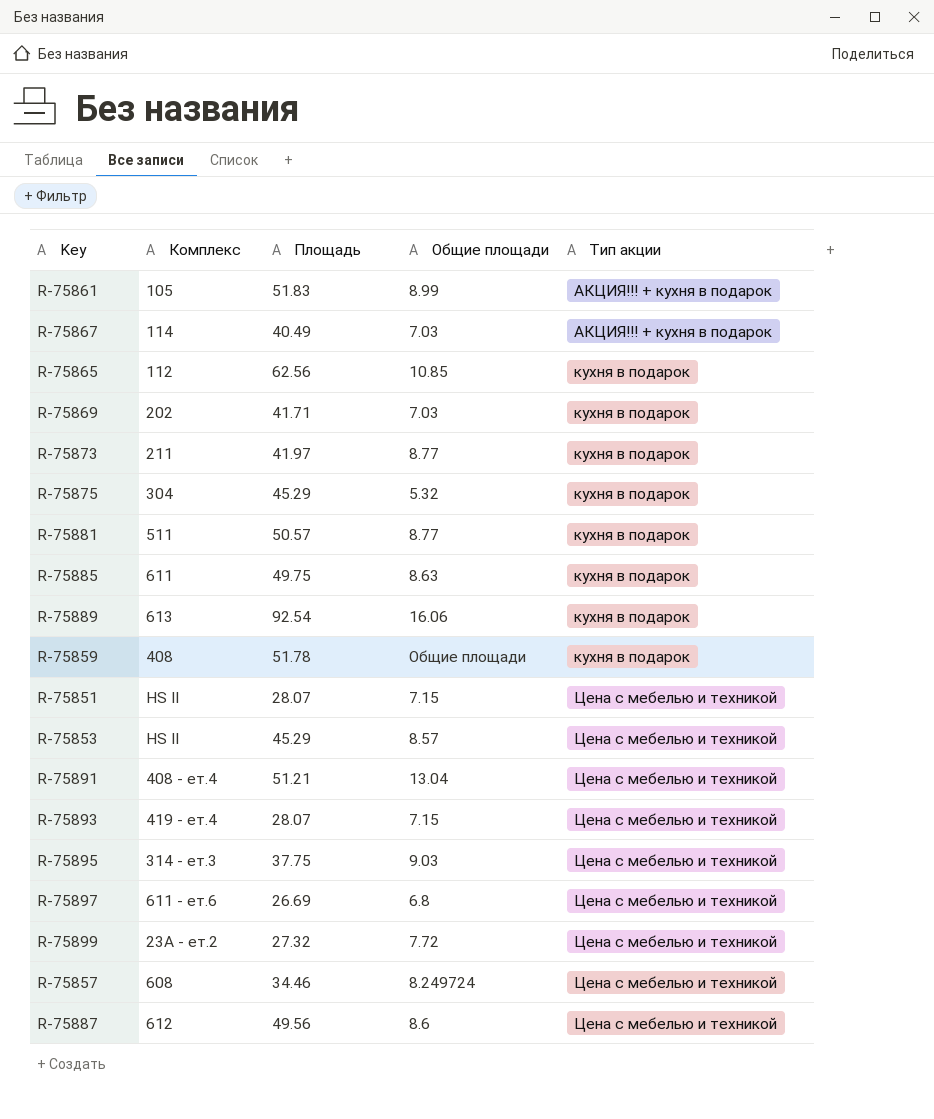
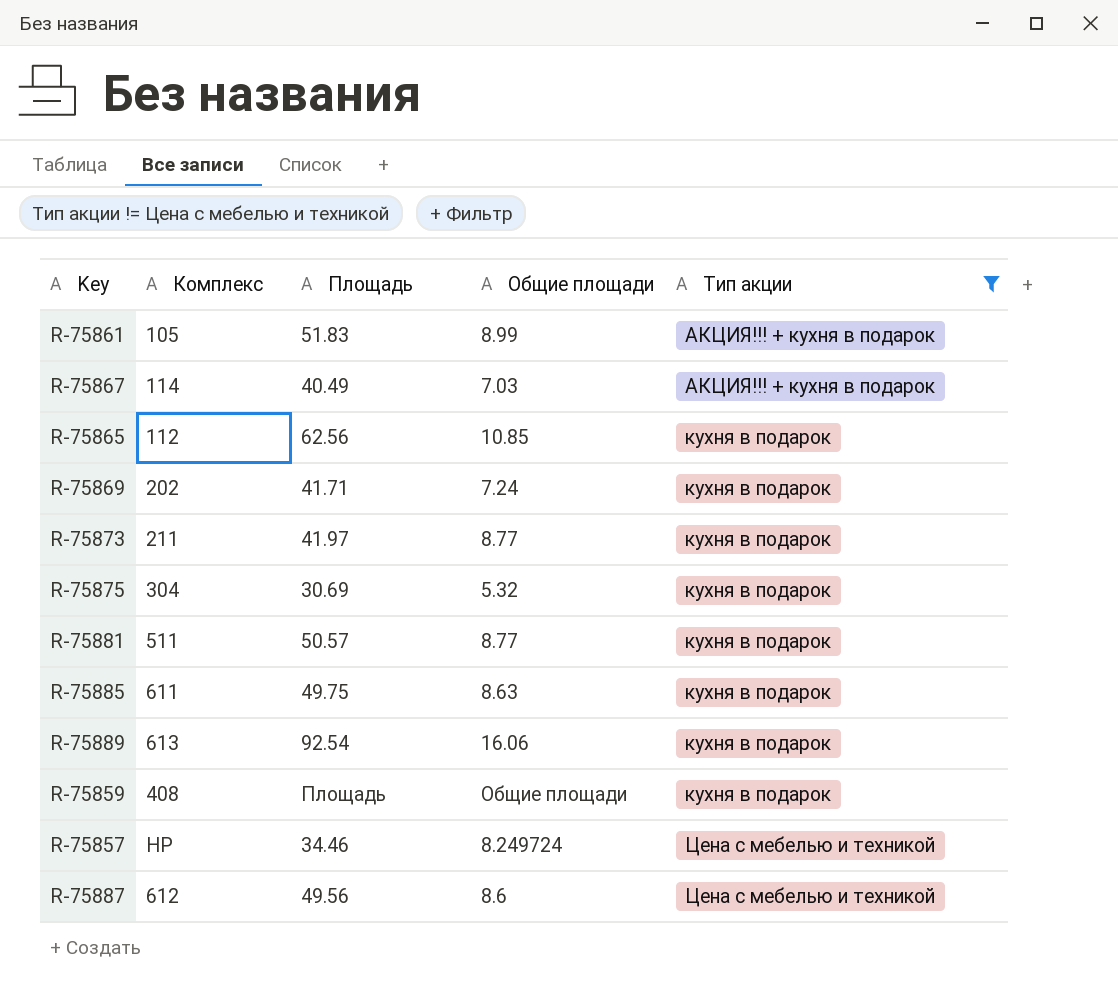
filter: none -> Тип акции != Цена с мебeлью и техникой
R-75869 | Общие площaди: 7.03 -> 7.24
R-75875 | Плoщaдь: 45.29 -> 30.69
R-75859 | Плoщaдь: 51.78 -> Плoщaдь
R-75857 | Комплекс: 608 -> HP

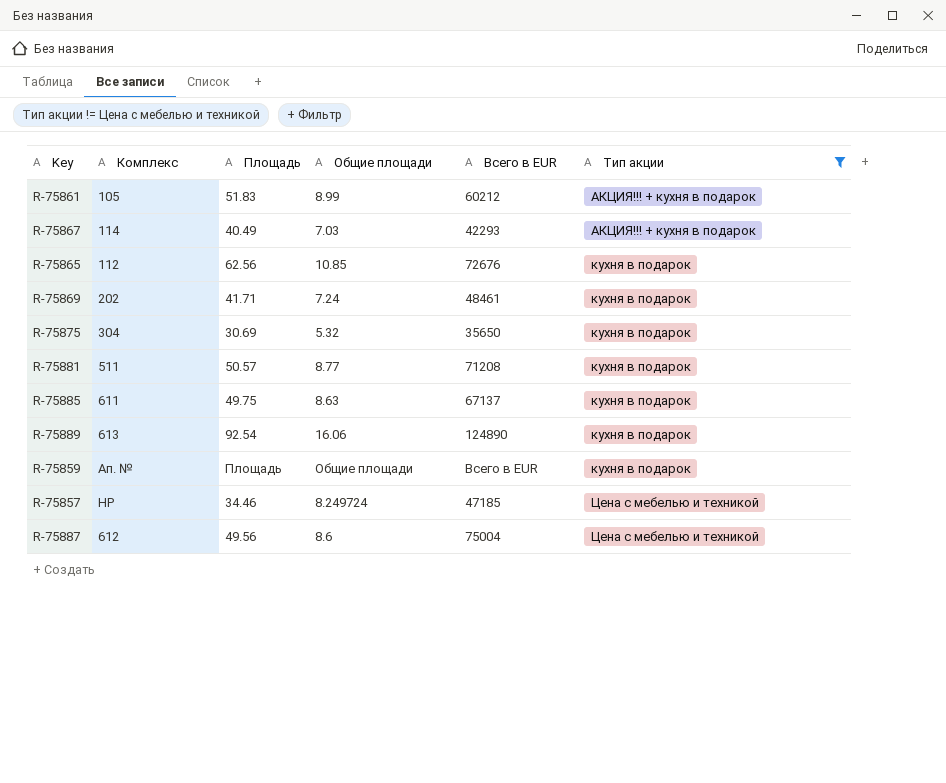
column Всего в ЕUR | position: none -> 5
row R-75873: 211 | 41.97 | 8.77 | кухня в подарок -> none
R-75859 | Комплекс: 408 -> Ап. №

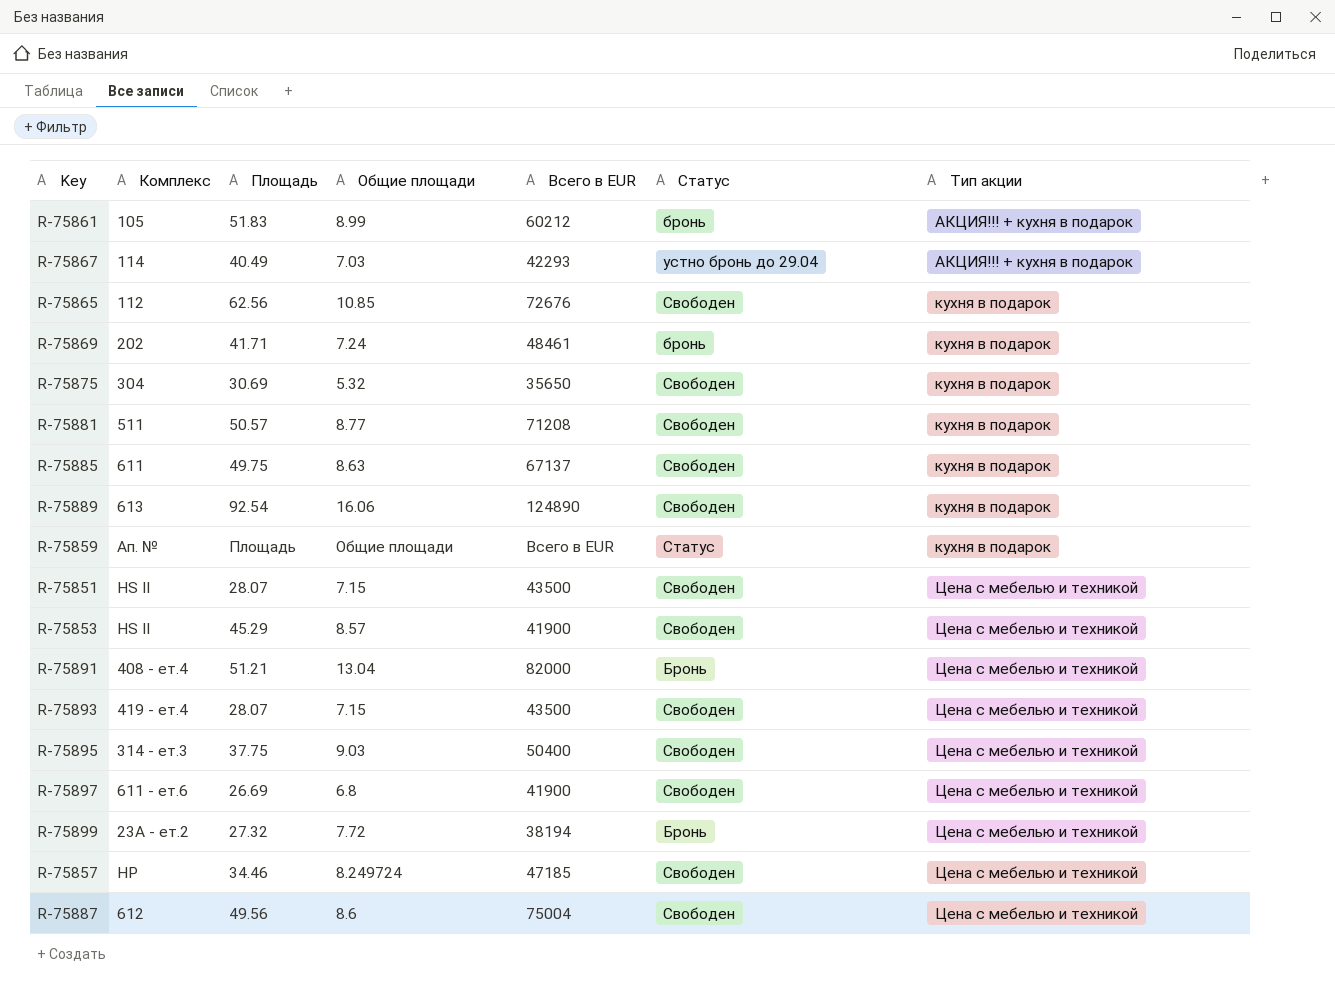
filter: Тип акции != Цена с мебeлью и техникой -> none
column Статус | position: none -> 6

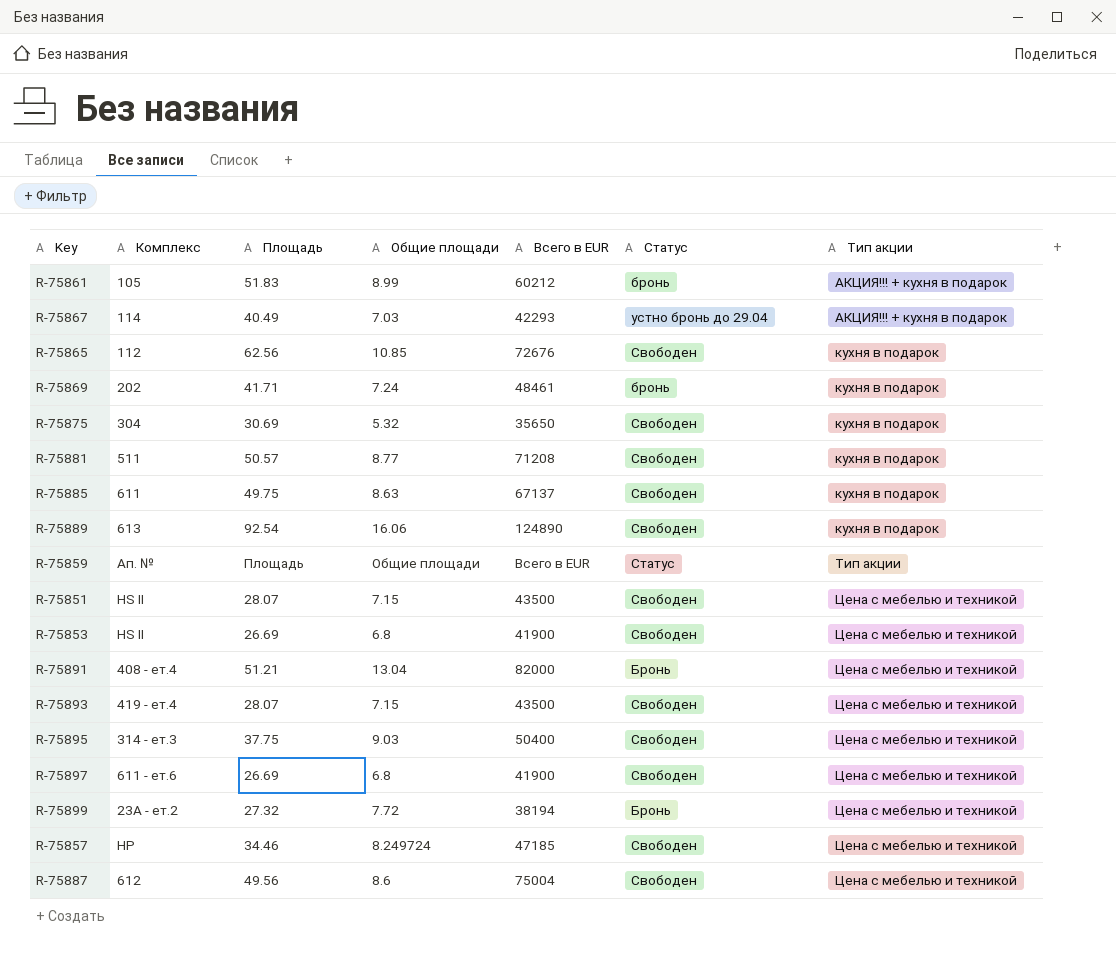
R-75859 | Тип акции: кухня в подарок -> Тип акции
R-75853 | Плoщaдь: 45.29 -> 26.69
R-75853 | Общие площaди: 8.57 -> 6.8

